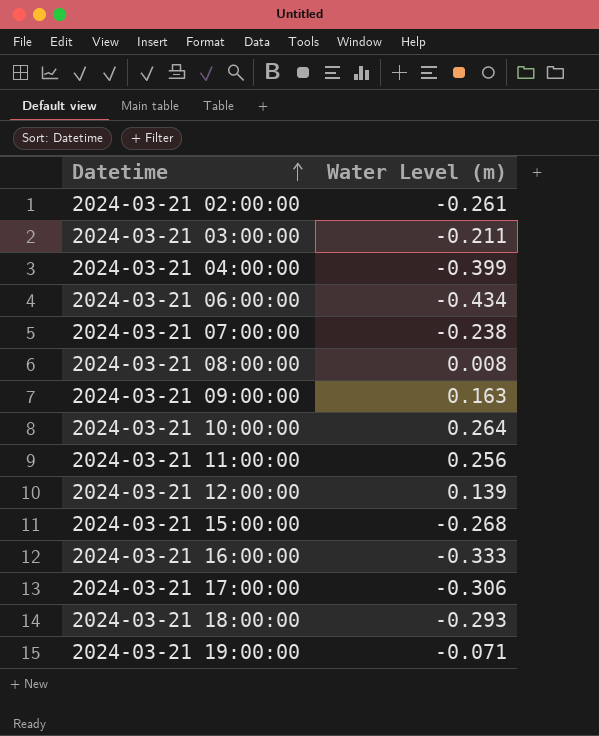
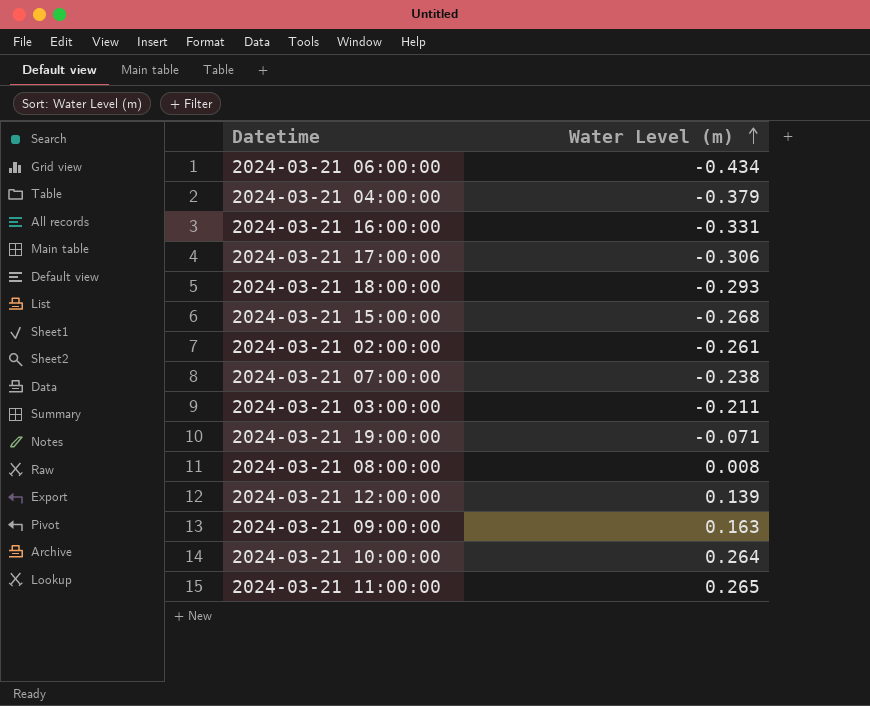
row order: Datetime ascending -> Water Level (m) ascending
2024-03-21 04:00:00 | Water Level (m): -0.399 -> -0.379
2024-03-21 16:00:00 | Water Level (m): -0.333 -> -0.331
2024-03-21 11:00:00 | Water Level (m): 0.256 -> 0.265

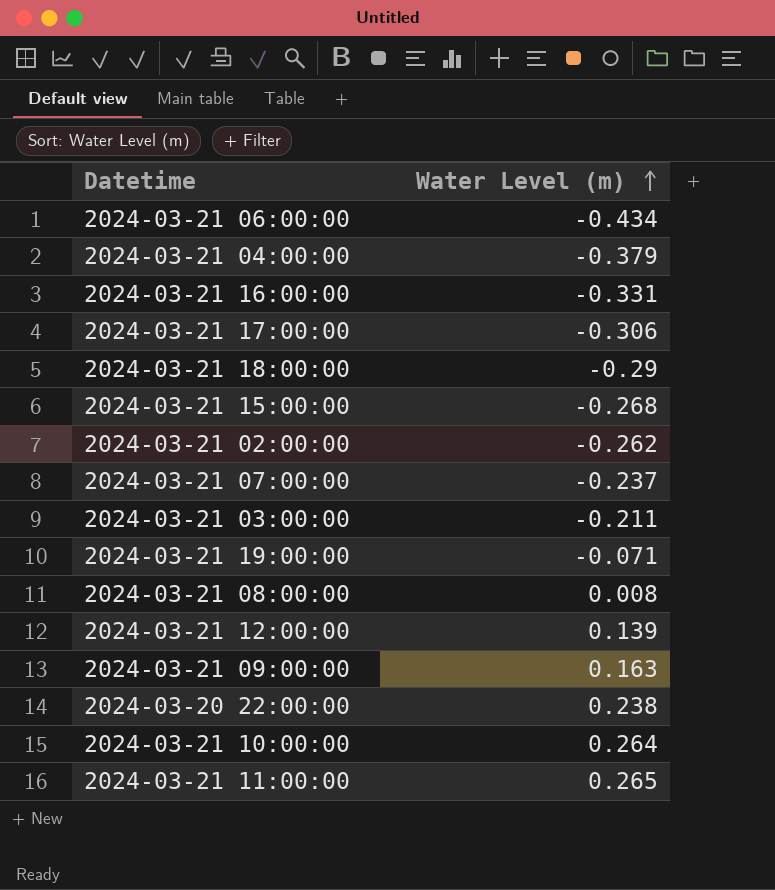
2024-03-21 18:00:00 | Water Level (m): -0.293 -> -0.29
2024-03-21 02:00:00 | Water Level (m): -0.261 -> -0.262
2024-03-21 07:00:00 | Water Level (m): -0.238 -> -0.237
row 2024-03-20 22:00:00: none -> 0.238

